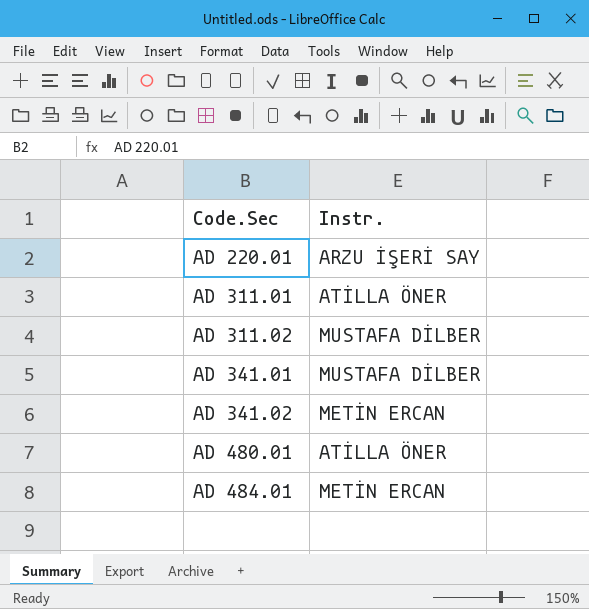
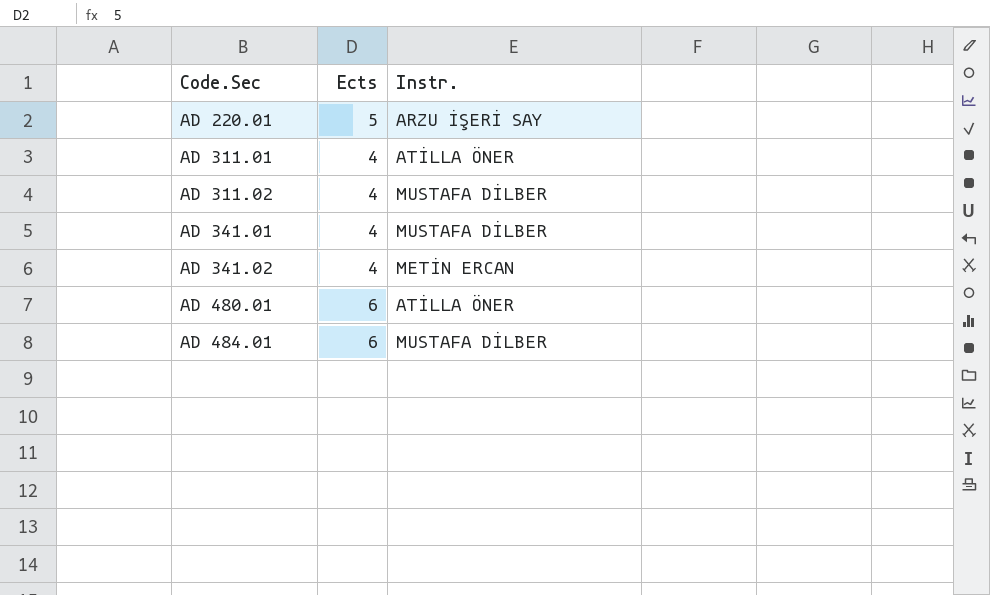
column Ects | position: none -> 2
AD 484.01 | Instr.: METİN ERCAN -> MUSTAFA DİLBER

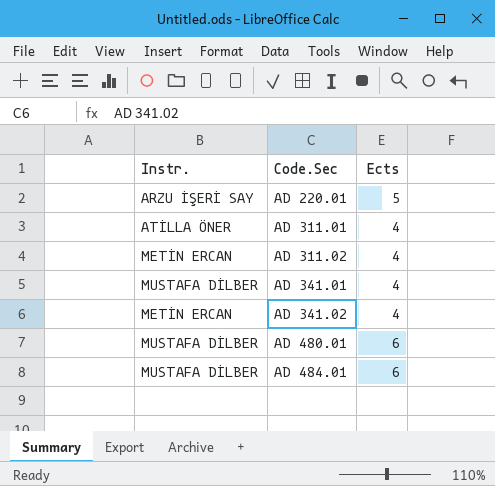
column Instr. | position: 3 -> 1
AD 311.02 | Instr.: MUSTAFA DİLBER -> METİN ERCAN
AD 480.01 | Instr.: ATİLLA ÖNER -> MUSTAFA DİLBER

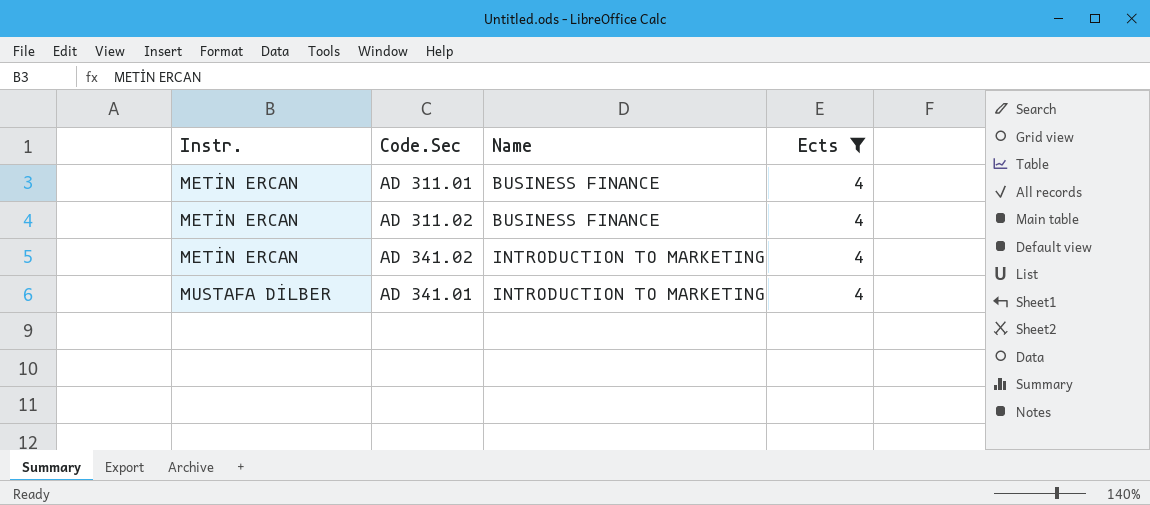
filter: none -> Ects = 4
row order: Code.Sec ascending -> Instr. ascending
column Name | position: none -> 3
AD 311.01 | Instr.: ATİLLA ÖNER -> METİN ERCAN

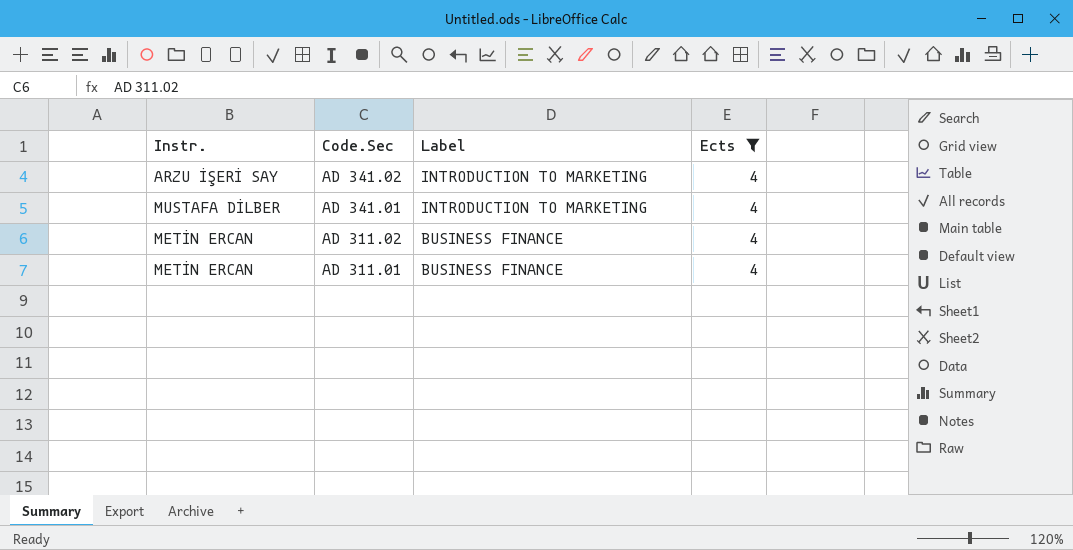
row order: Instr. ascending -> Code.Sec descending
column name: Name -> Label
AD 341.02 | Instr.: METİN ERCAN -> ARZU İŞERİ SAY

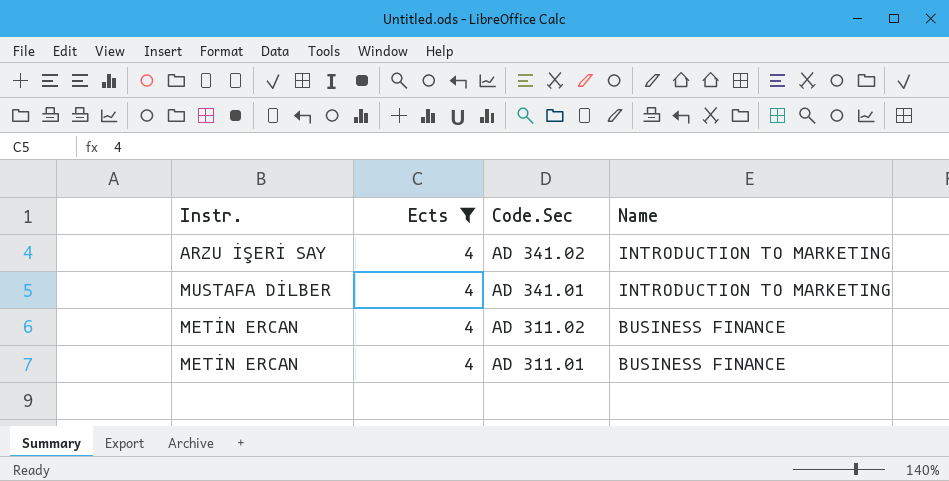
column Ects | position: 4 -> 2
column name: Label -> Name

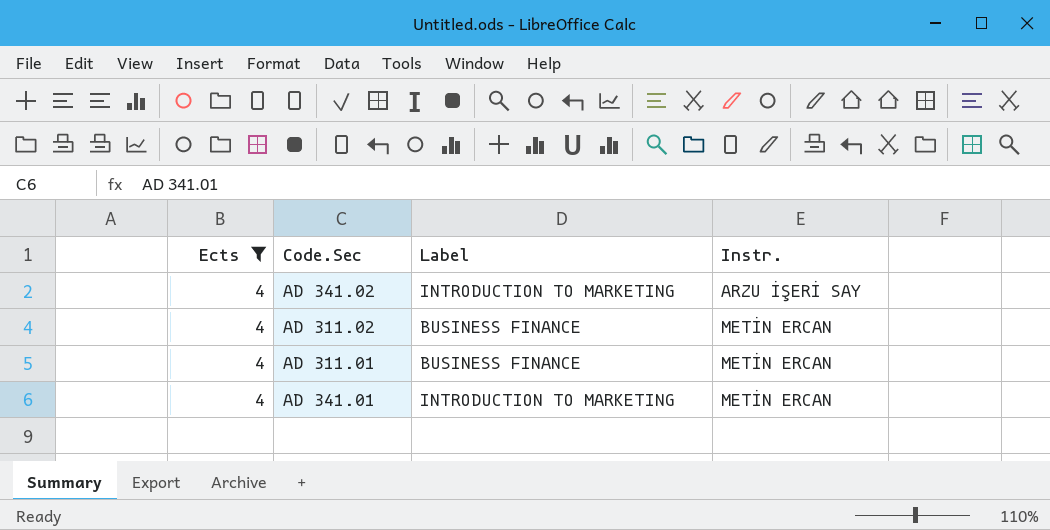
row order: Code.Sec descending -> Instr. ascending
column name: Name -> Label
column Instr. | position: 1 -> 4
AD 341.01 | Instr.: MUSTAFA DİLBER -> METİN ERCAN

